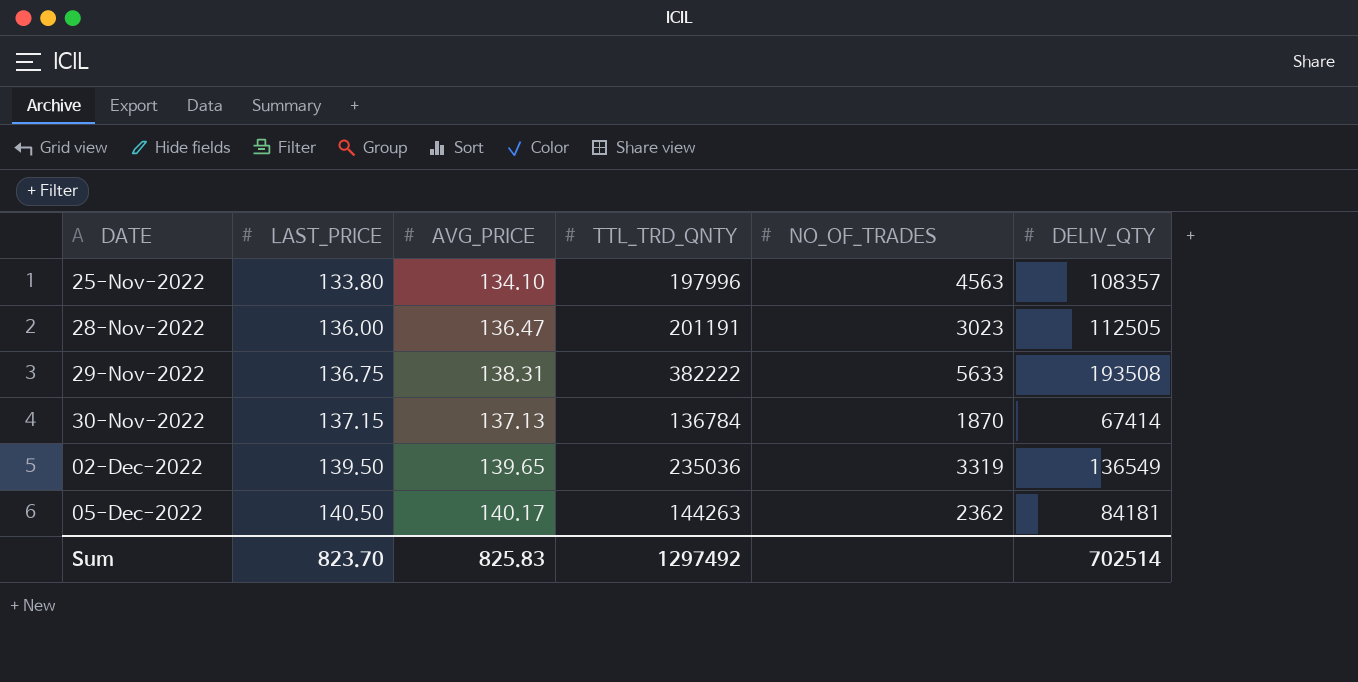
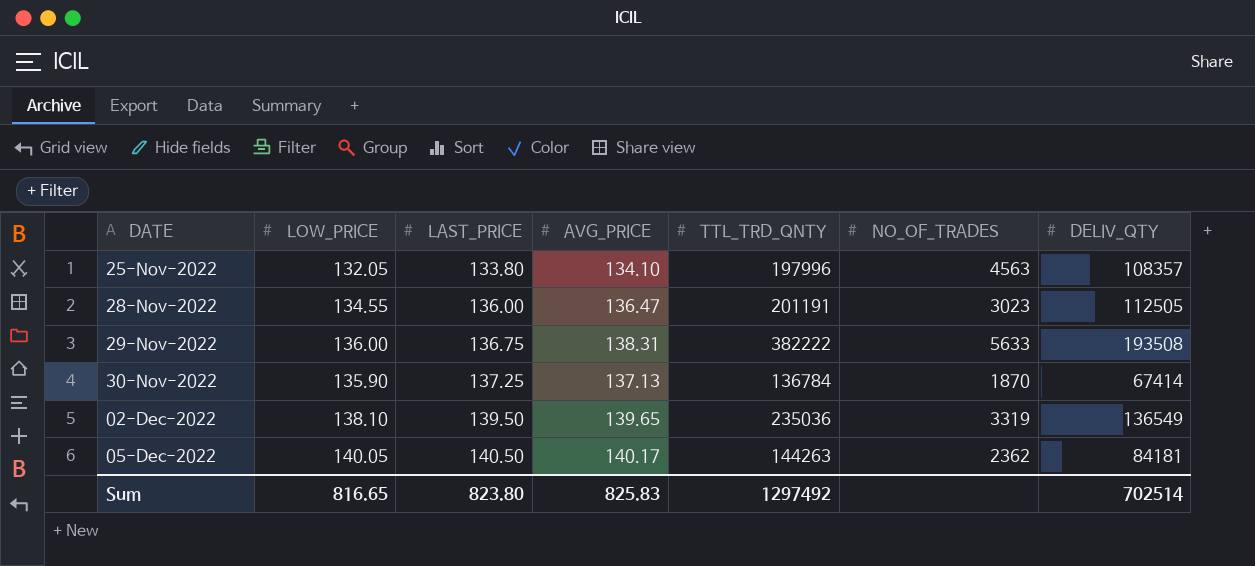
column LOW_PRICE | position: none -> 2
30-Nov-2022 | LAST_PRICE: 137.15 -> 137.25
Sum | LAST_PRICE: 823.70 -> 823.80

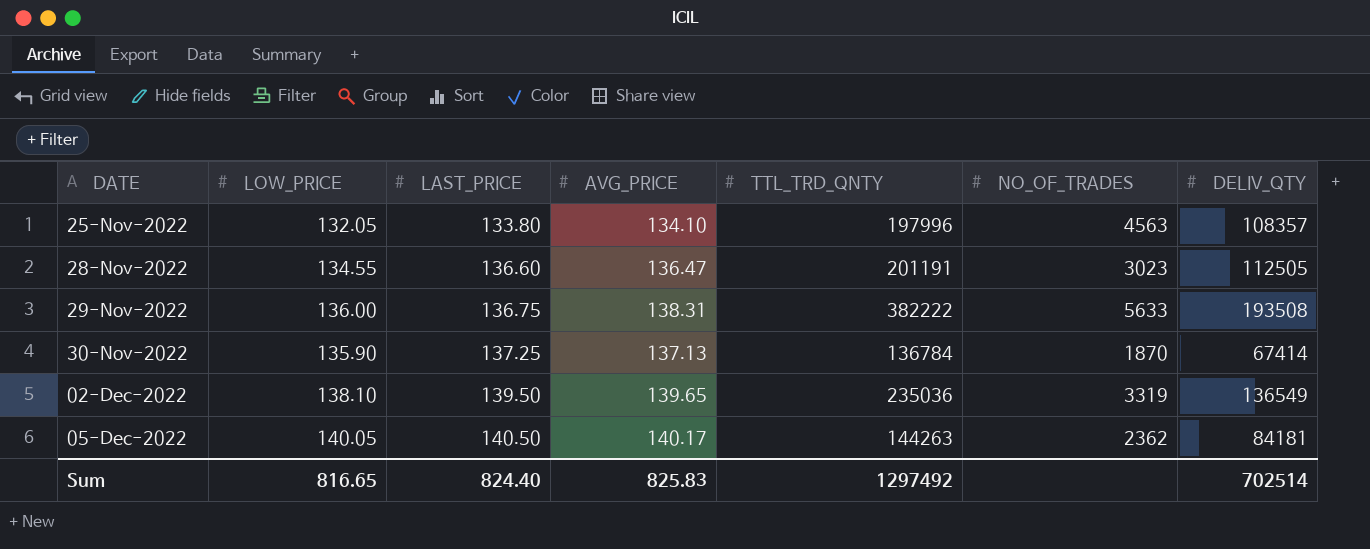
28-Nov-2022 | LAST_PRICE: 136.00 -> 136.60
Sum | LAST_PRICE: 823.80 -> 824.40

